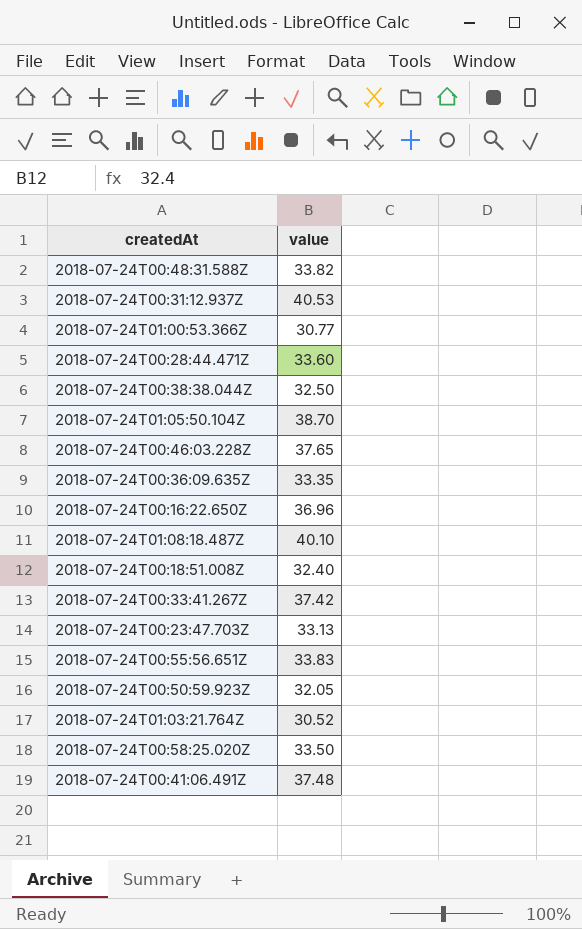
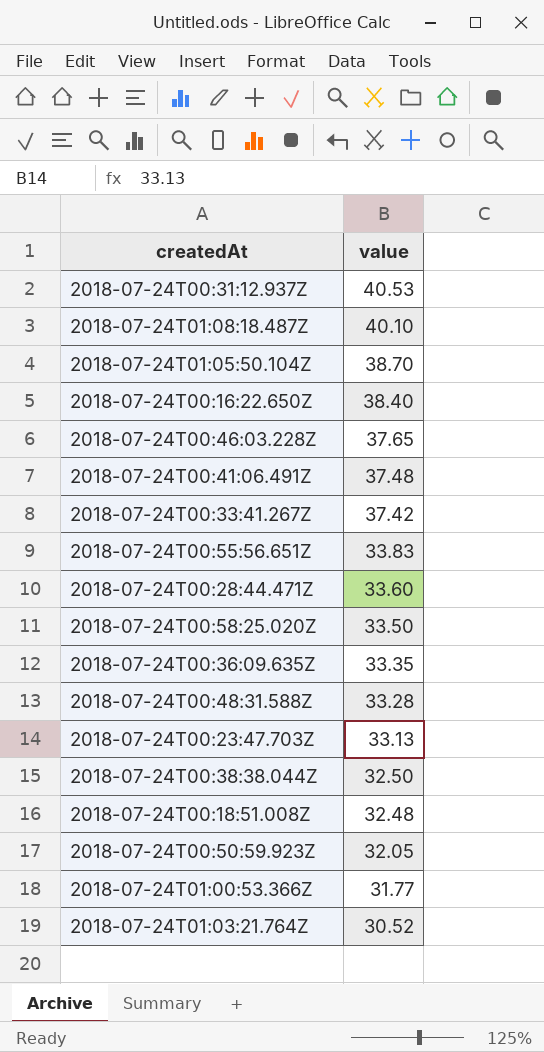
row order: none -> value descending
2018-07-24T00:16:22.650Z | value: 36.96 -> 38.40
2018-07-24T00:48:31.588Z | value: 33.82 -> 33.28
2018-07-24T00:18:51.008Z | value: 32.40 -> 32.48
2018-07-24T01:00:53.366Z | value: 30.77 -> 31.77

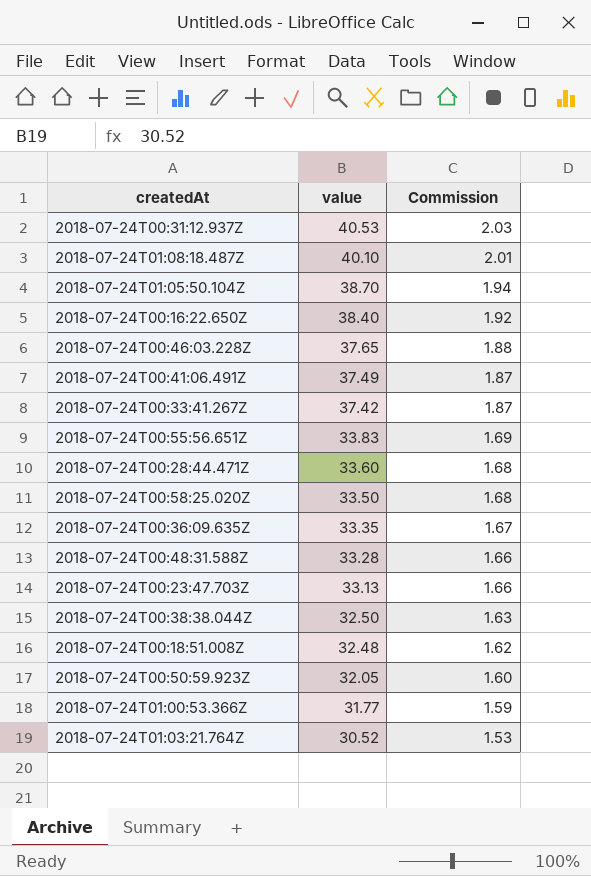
column Commission | formula: none -> [value] * 0.05
2018-07-24T00:41:06.491Z | value: 37.48 -> 37.49

